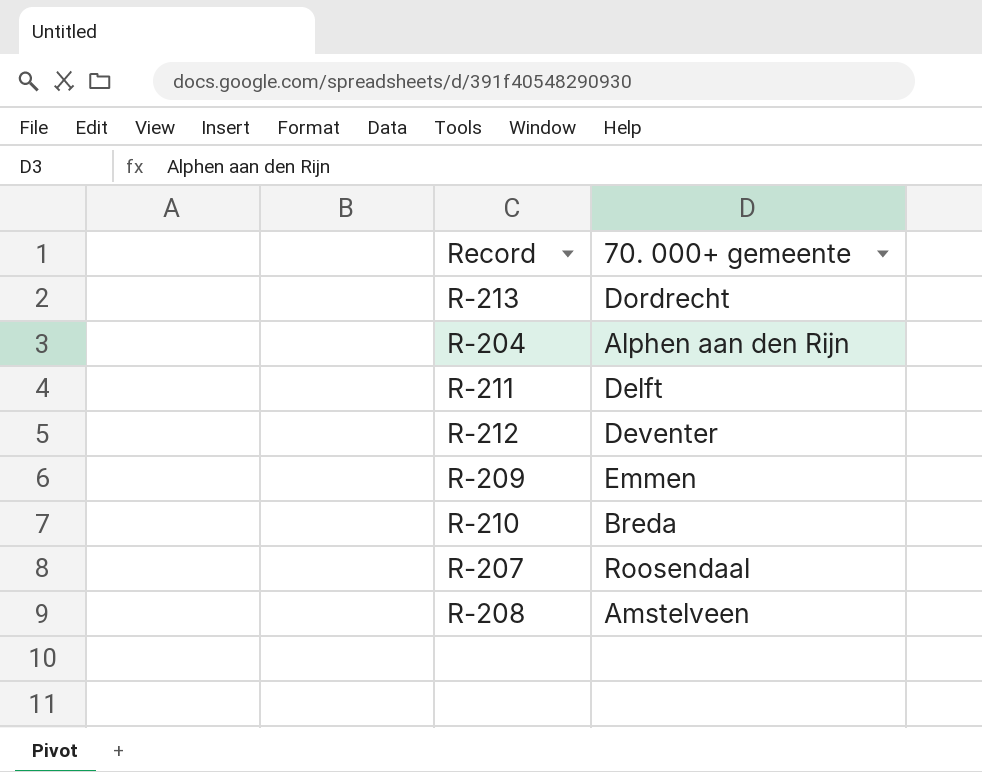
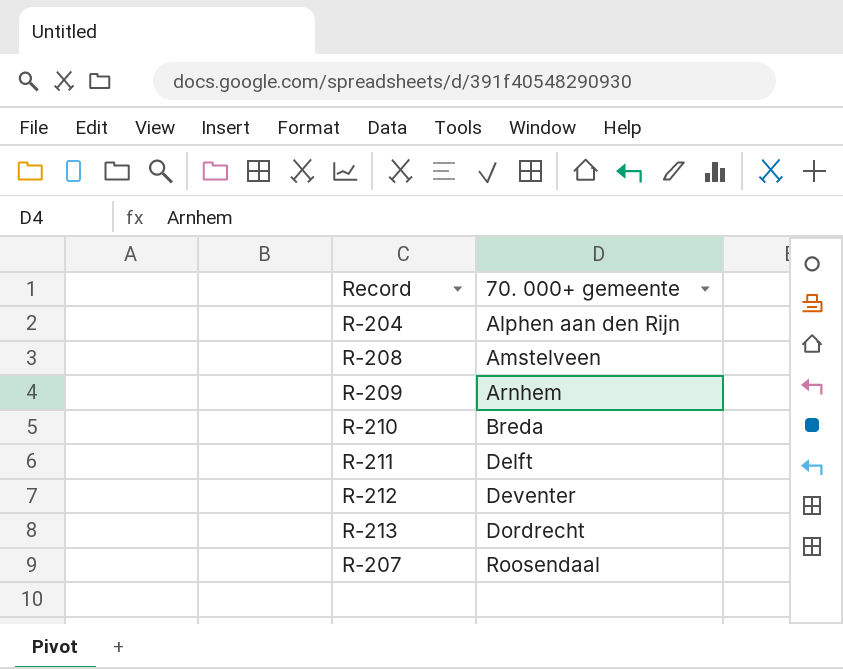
row order: none -> 70. 000+ gemeente ascending
R-209 | 70. 000+ gemeente: Emmen -> Arnhem

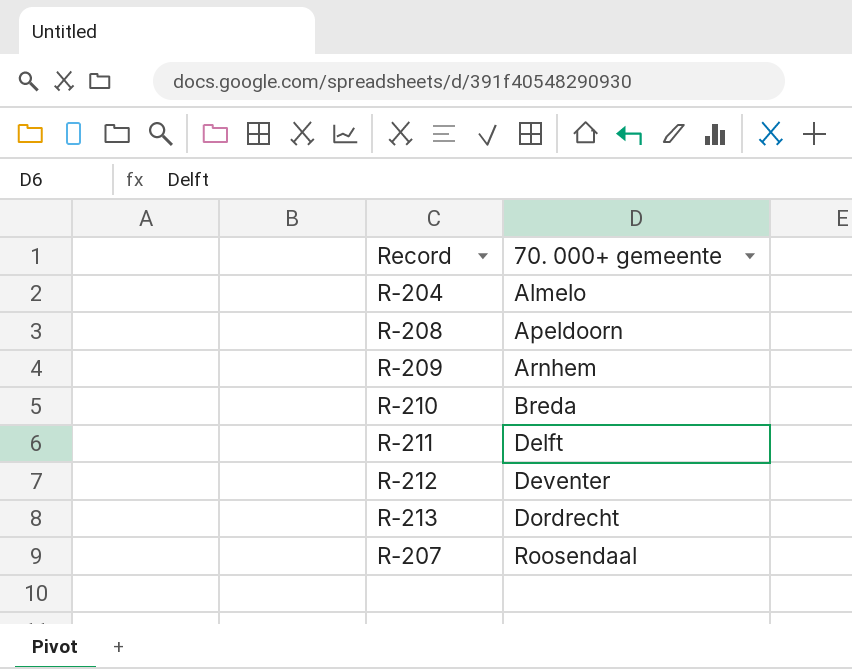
R-204 | 70. 000+ gemeente: Alphen aan den Rijn -> Almelo
R-208 | 70. 000+ gemeente: Amstelveen -> Apeldoorn

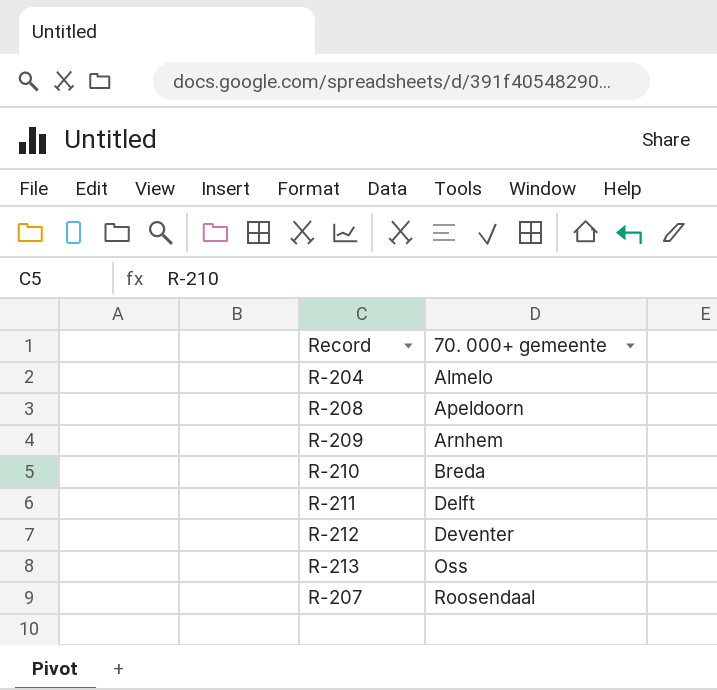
R-213 | 70. 000+ gemeente: Dordrecht -> Oss

